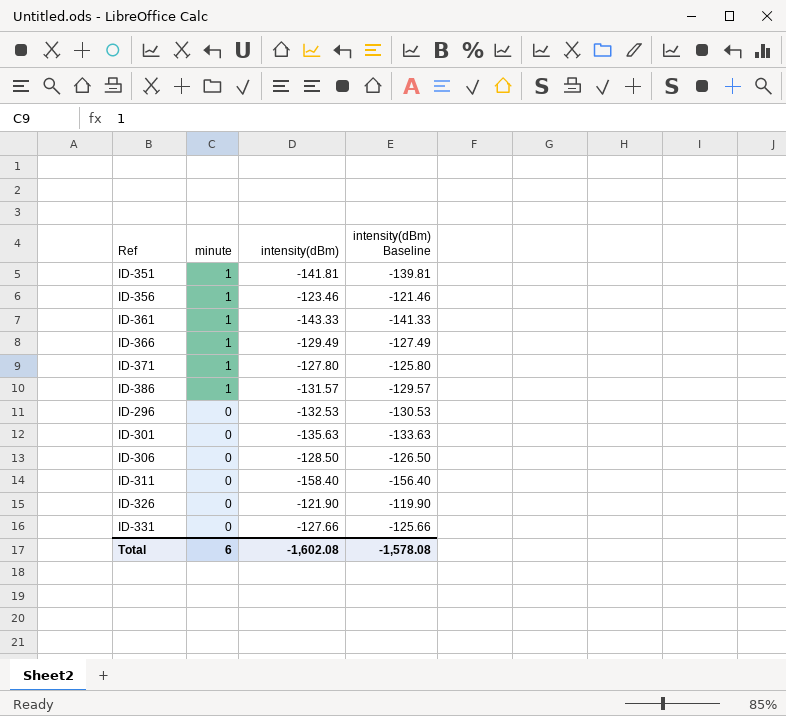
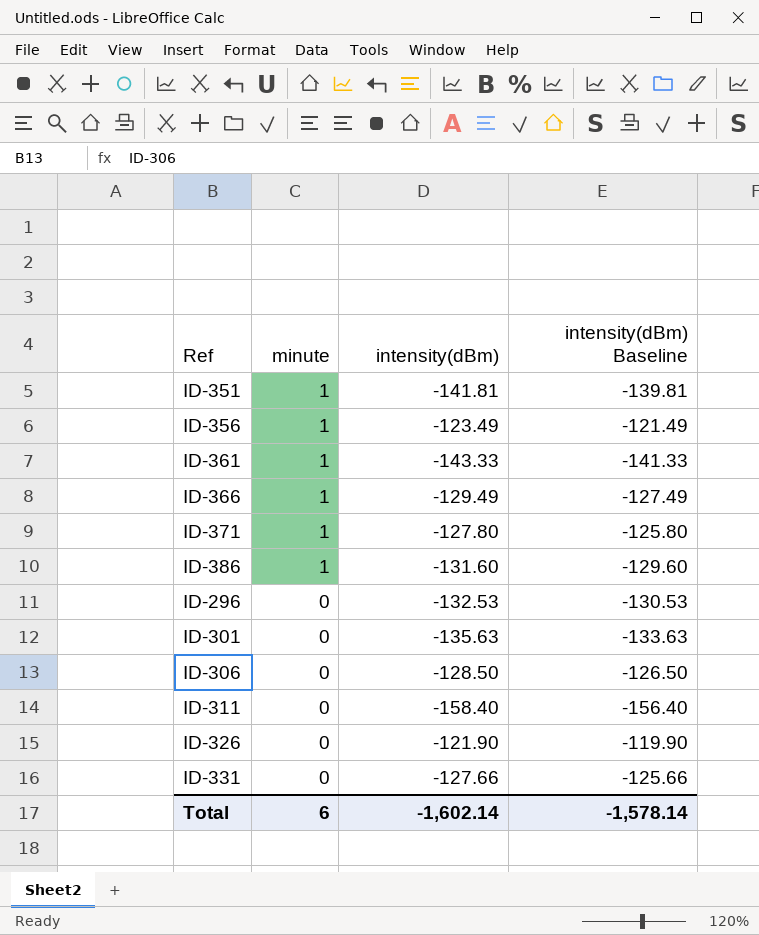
ID-356 | intensity(dBm): -123.46 -> -123.49
ID-356 | intensity(dBm) Baseline: -121.46 -> -121.49
ID-386 | intensity(dBm): -131.57 -> -131.60
ID-386 | intensity(dBm) Baseline: -129.57 -> -129.60
Total | intensity(dBm): -1,602.08 -> -1,602.14
Total | intensity(dBm) Baseline: -1,578.08 -> -1,578.14

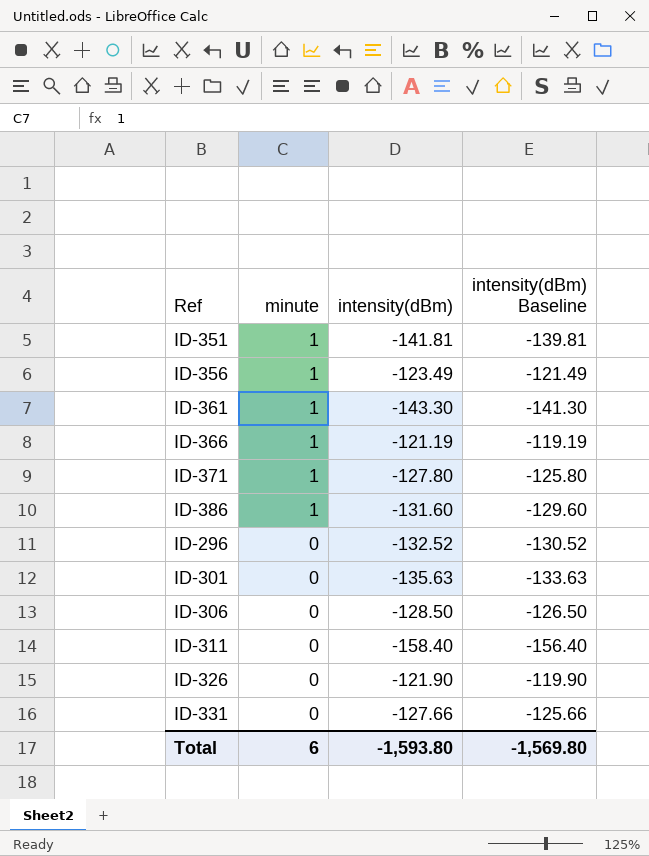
ID-361 | intensity(dBm): -143.33 -> -143.30
ID-361 | intensity(dBm) Baseline: -141.33 -> -141.30
ID-366 | intensity(dBm): -129.49 -> -121.19
ID-366 | intensity(dBm) Baseline: -127.49 -> -119.19
ID-296 | intensity(dBm): -132.53 -> -132.52
ID-296 | intensity(dBm) Baseline: -130.53 -> -130.52
Total | intensity(dBm): -1,602.14 -> -1,593.80
Total | intensity(dBm) Baseline: -1,578.14 -> -1,569.80

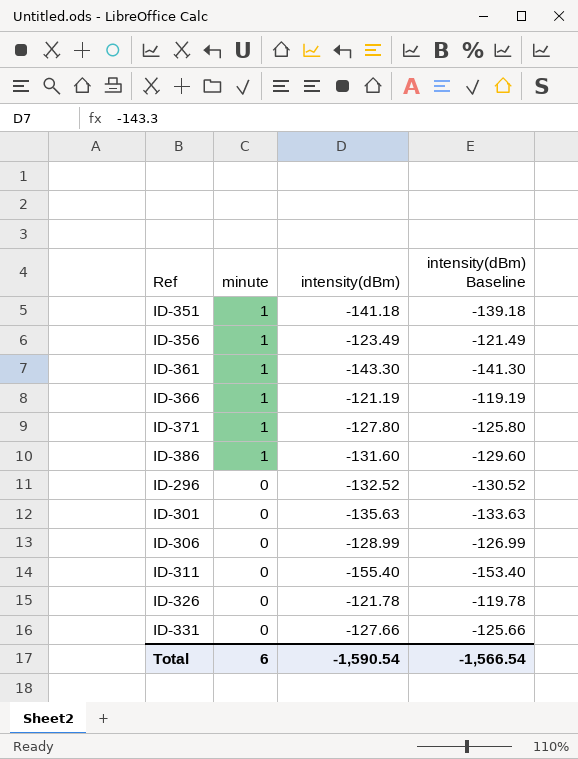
ID-351 | intensity(dBm): -141.81 -> -141.18
ID-351 | intensity(dBm) Baseline: -139.81 -> -139.18
ID-306 | intensity(dBm): -128.50 -> -128.99
ID-306 | intensity(dBm) Baseline: -126.50 -> -126.99
ID-311 | intensity(dBm): -158.40 -> -155.40
ID-311 | intensity(dBm) Baseline: -156.40 -> -153.40
ID-326 | intensity(dBm): -121.90 -> -121.78
ID-326 | intensity(dBm) Baseline: -119.90 -> -119.78
Total | intensity(dBm): -1,593.80 -> -1,590.54
Total | intensity(dBm) Baseline: -1,569.80 -> -1,566.54

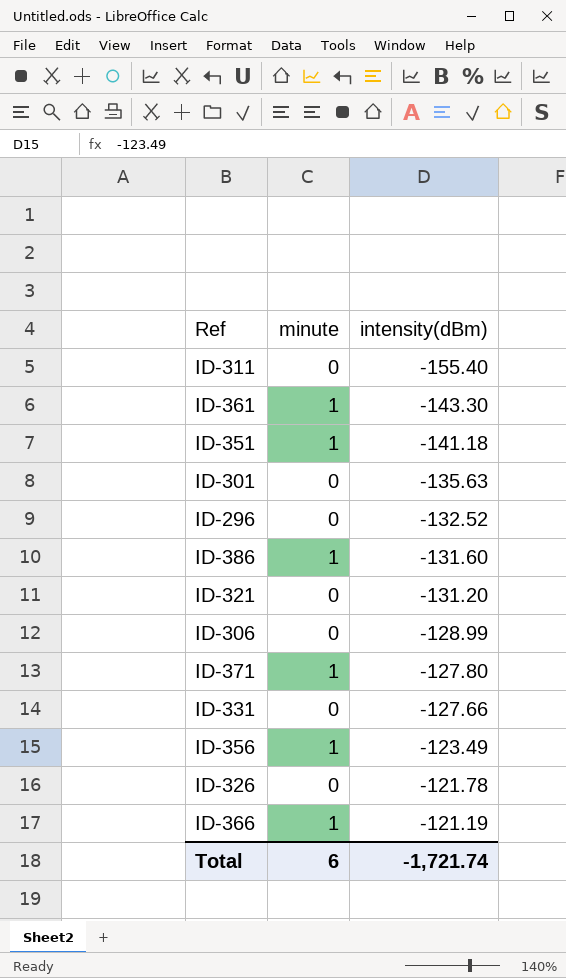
row order: minute descending -> intensity(dBm) ascending
column intensity(dBm) Baseline | formula: [intensity(dBm)] + 2 -> none
row ID-321: none -> 0 | -131.20
Total | intensity(dBm): -1,590.54 -> -1,721.74

